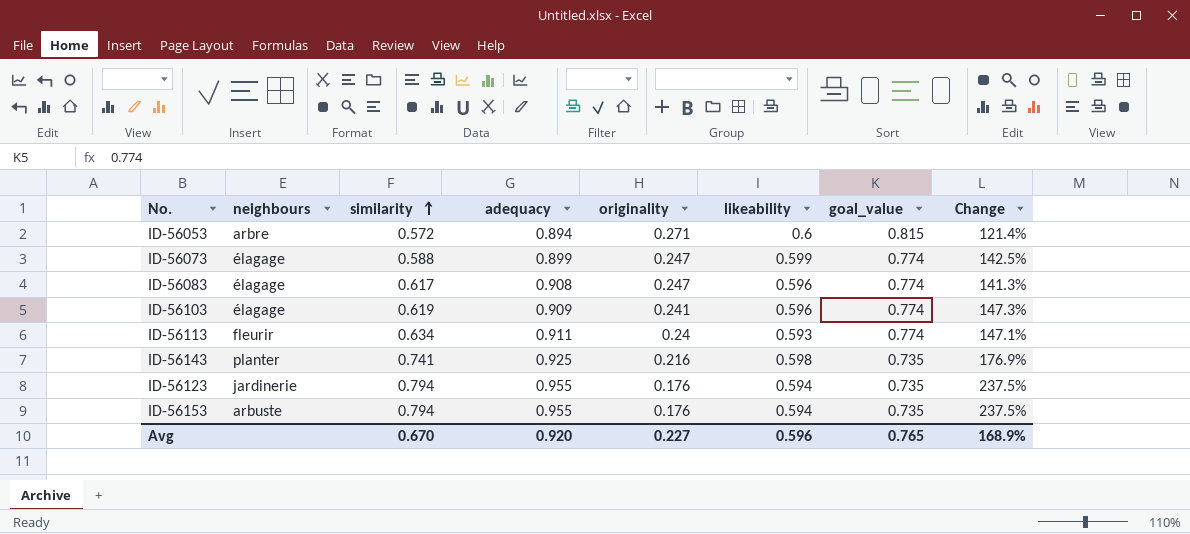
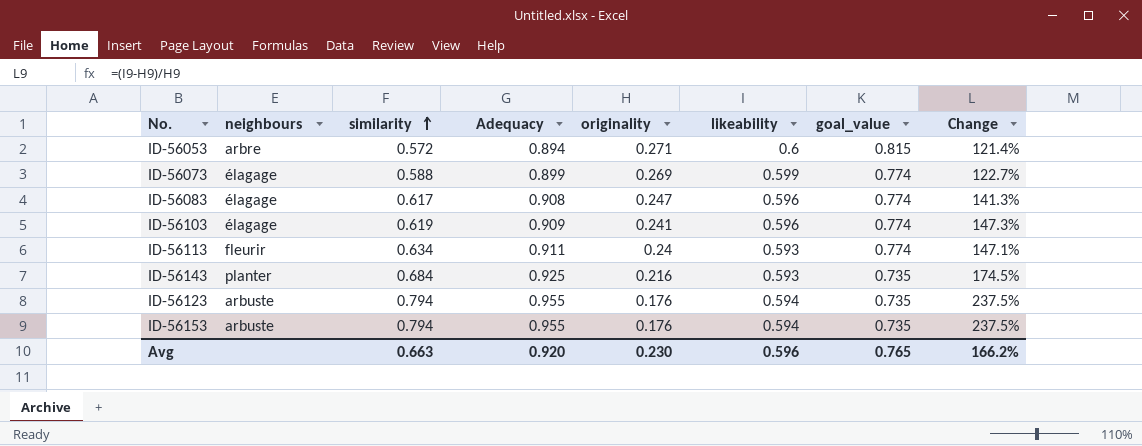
column name: adequacy -> Adequacy
ID-56073 | originality: 0.247 -> 0.269
ID-56073 | Change: 142.5% -> 122.7%
ID-56143 | similarity: 0.741 -> 0.684
ID-56143 | likeability: 0.598 -> 0.593
ID-56143 | Change: 176.9% -> 174.5%
ID-56123 | neighbours: jardinerie -> arbuste
Avg | similarity: 0.670 -> 0.663
Avg | originality: 0.227 -> 0.230
Avg | Change: 168.9% -> 166.2%

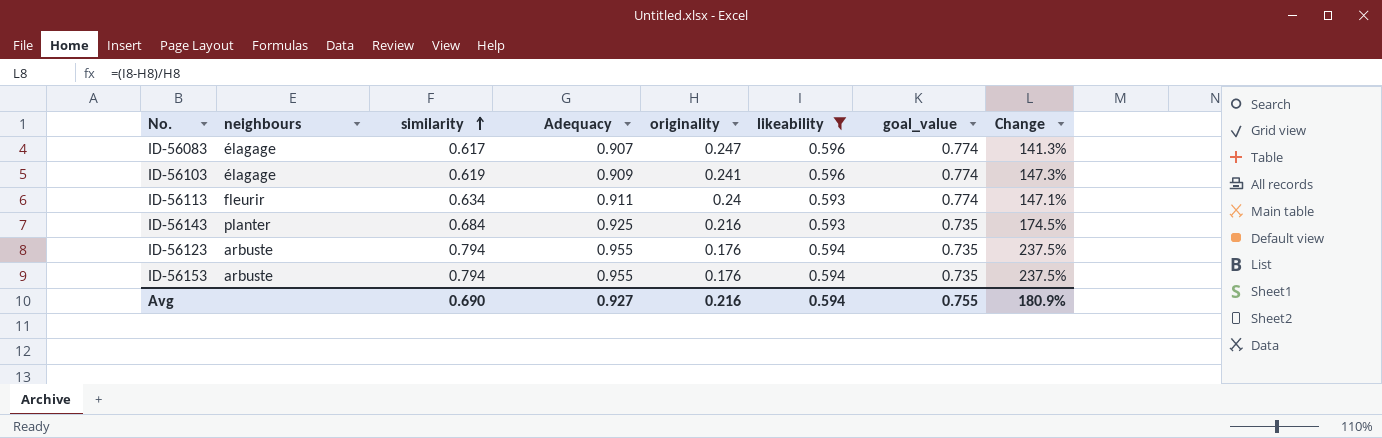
filter: none -> likeability <= 0.596
ID-56083 | Adequacy: 0.908 -> 0.907
Avg | similarity: 0.663 -> 0.690
Avg | Adequacy: 0.920 -> 0.927
Avg | originality: 0.230 -> 0.216
Avg | likeability: 0.596 -> 0.594
Avg | goal_value: 0.765 -> 0.755
Avg | Change: 166.2% -> 180.9%

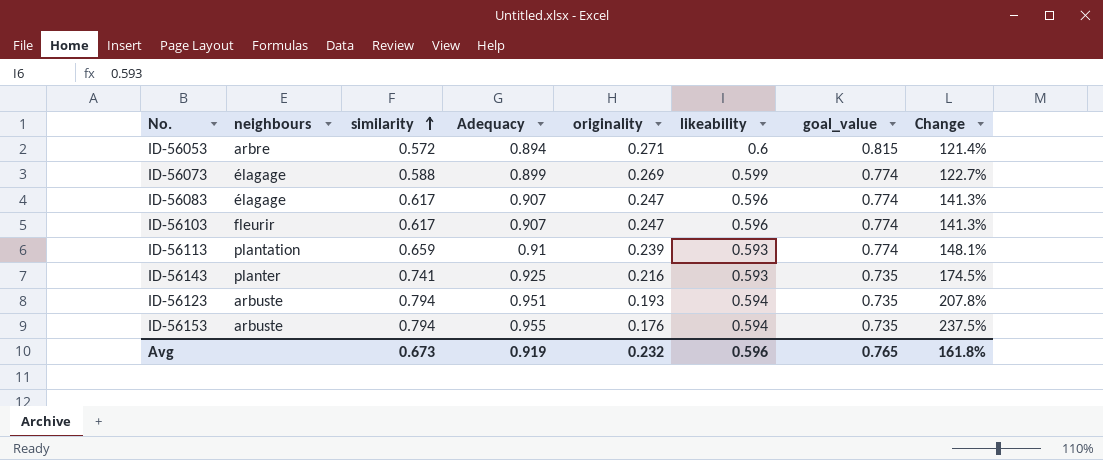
filter: likeability <= 0.596 -> none
ID-56103 | neighbours: élagage -> fleurir
ID-56103 | similarity: 0.619 -> 0.617
ID-56103 | Adequacy: 0.909 -> 0.907
ID-56103 | originality: 0.241 -> 0.247
ID-56103 | Change: 147.3% -> 141.3%
ID-56113 | neighbours: fleurir -> plantation
ID-56113 | similarity: 0.634 -> 0.659
ID-56113 | Adequacy: 0.911 -> 0.91
ID-56113 | originality: 0.24 -> 0.239
ID-56113 | Change: 147.1% -> 148.1%
ID-56143 | similarity: 0.684 -> 0.741
ID-56123 | Adequacy: 0.955 -> 0.951
ID-56123 | originality: 0.176 -> 0.193
ID-56123 | Change: 237.5% -> 207.8%
Avg | similarity: 0.690 -> 0.673
Avg | Adequacy: 0.927 -> 0.919
Avg | originality: 0.216 -> 0.232
Avg | likeability: 0.594 -> 0.596
Avg | goal_value: 0.755 -> 0.765
Avg | Change: 180.9% -> 161.8%

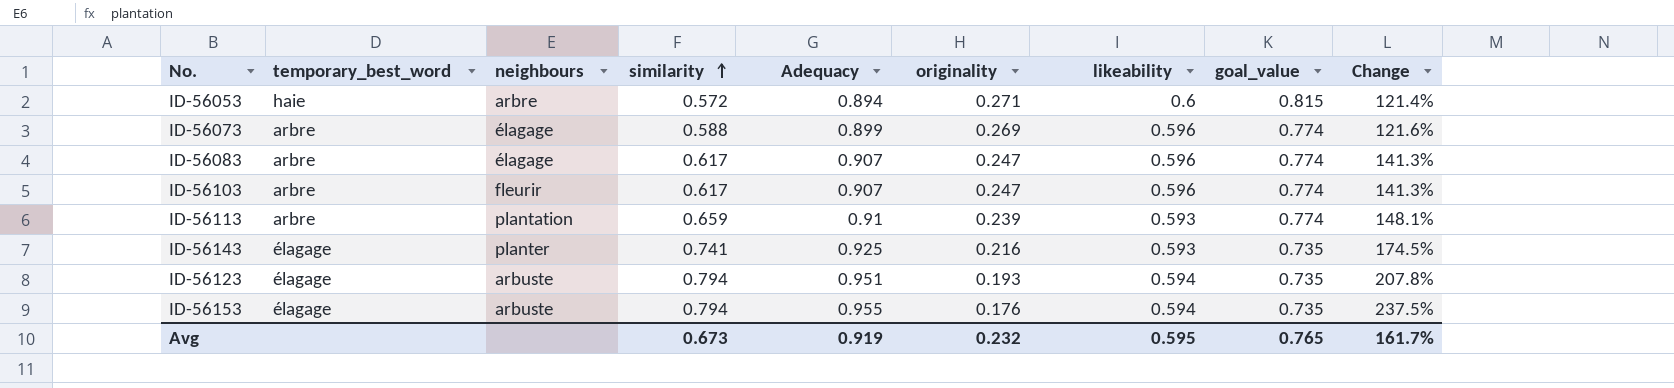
column temporary_best_word | position: none -> 2
ID-56073 | likeability: 0.599 -> 0.596
ID-56073 | Change: 122.7% -> 121.6%
Avg | likeability: 0.596 -> 0.595
Avg | Change: 161.8% -> 161.7%

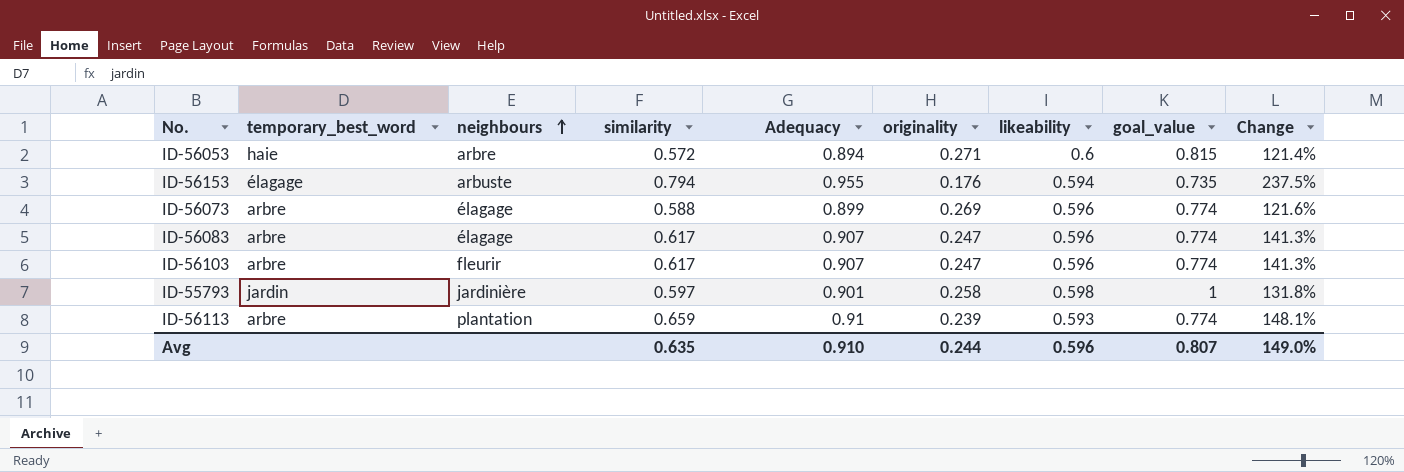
row order: similarity ascending -> neighbours ascending
row ID-56143: élagage | planter | 0.741 | 0.925 | 0.216 | 0.593 | 0.735 | 174.5% -> none
row ID-56123: élagage | arbuste | 0.794 | 0.951 | 0.193 | 0.594 | 0.735 | 207.8% -> none
row ID-55793: none -> jardin | jardinière | 0.597 | 0.901 | 0.258 | 0.598 | 1 | 131.8%
Avg | similarity: 0.673 -> 0.635
Avg | Adequacy: 0.919 -> 0.910
Avg | originality: 0.232 -> 0.244
Avg | likeability: 0.595 -> 0.596
Avg | goal_value: 0.765 -> 0.807
Avg | Change: 161.7% -> 149.0%

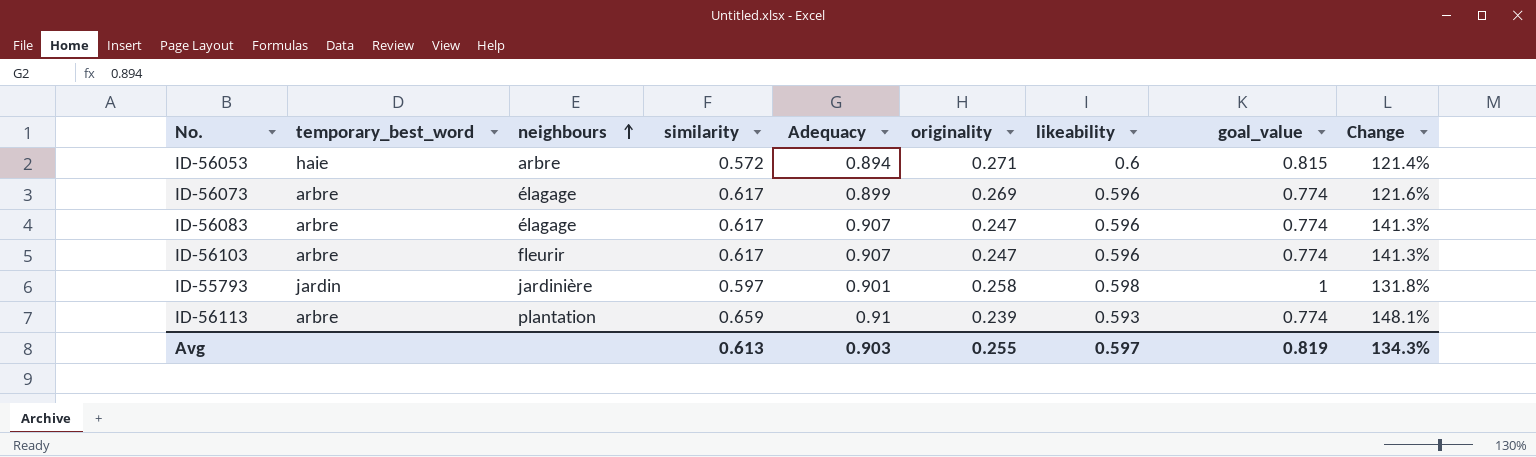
row ID-56153: élagage | arbuste | 0.794 | 0.955 | 0.176 | 0.594 | 0.735 | 237.5% -> none
ID-56073 | similarity: 0.588 -> 0.617
Avg | similarity: 0.635 -> 0.613
Avg | Adequacy: 0.910 -> 0.903
Avg | originality: 0.244 -> 0.255
Avg | likeability: 0.596 -> 0.597
Avg | goal_value: 0.807 -> 0.819
Avg | Change: 149.0% -> 134.3%

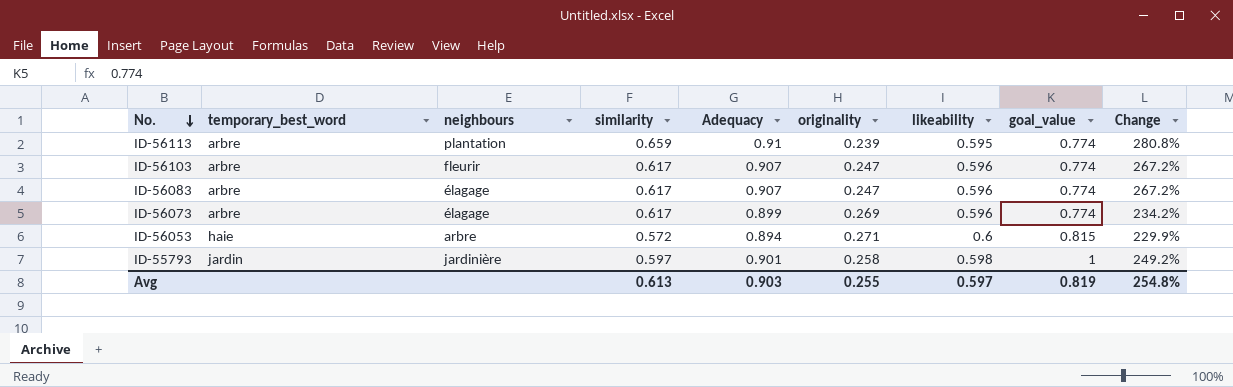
row order: neighbours ascending -> No. descending
column Change | formula: ([likeability] - [originality]) / [originality] -> ([Adequacy] - [originality]) / [originality]
ID-56113 | likeability: 0.593 -> 0.595
Avg | Change: 134.3% -> 254.8%

